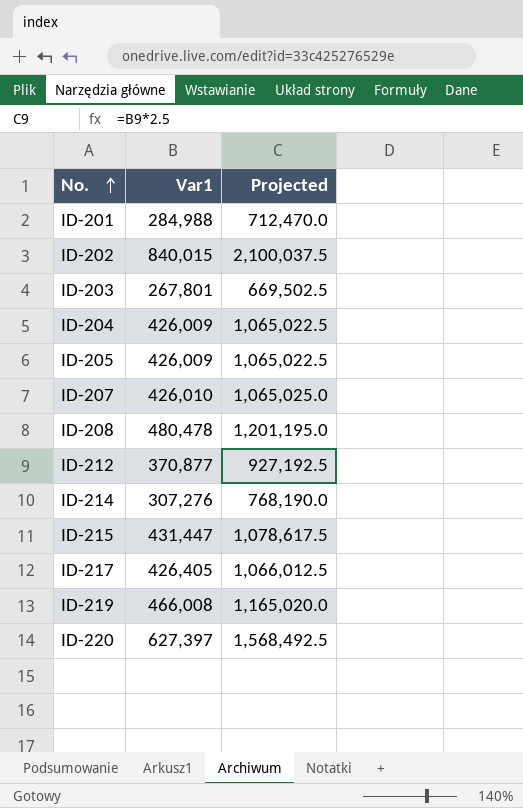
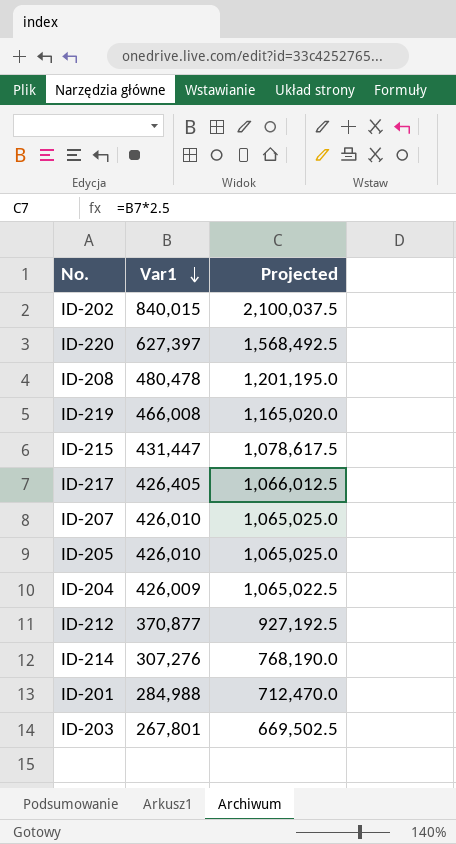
row order: No. ascending -> Var1 descending
ID-205 | Var1: 426,009 -> 426,010
ID-205 | Projected: 1,065,022.5 -> 1,065,025.0

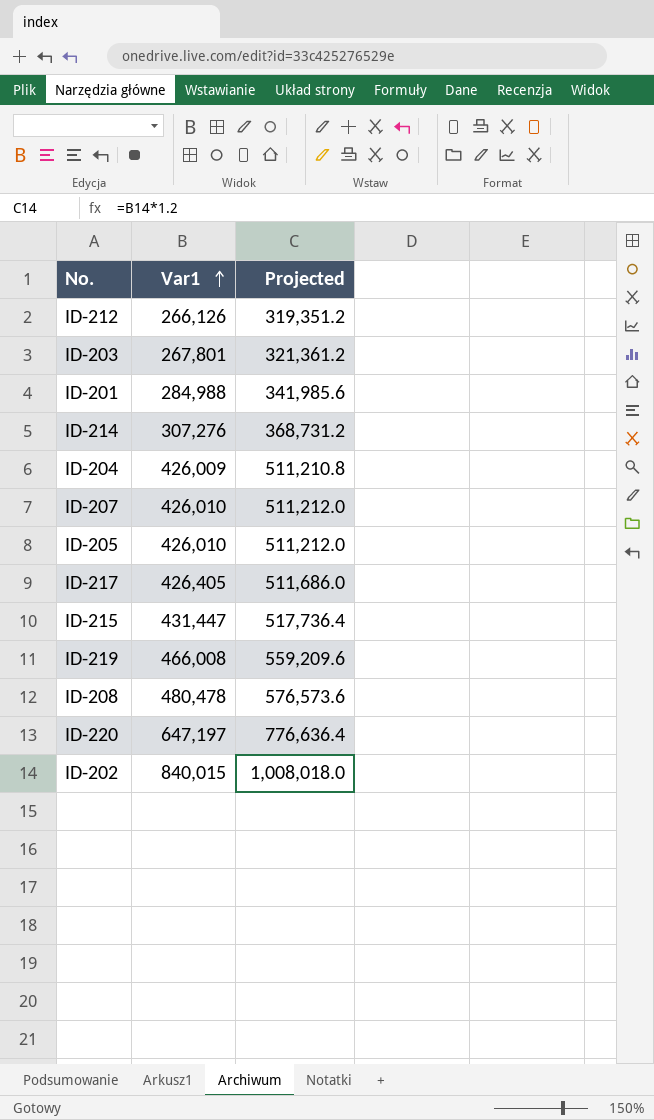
row order: Var1 descending -> Var1 ascending
column Projected | formula: [Var1] * 2.5 -> [Var1] * 1.2
ID-212 | Var1: 370,877 -> 266,126
ID-220 | Var1: 627,397 -> 647,197

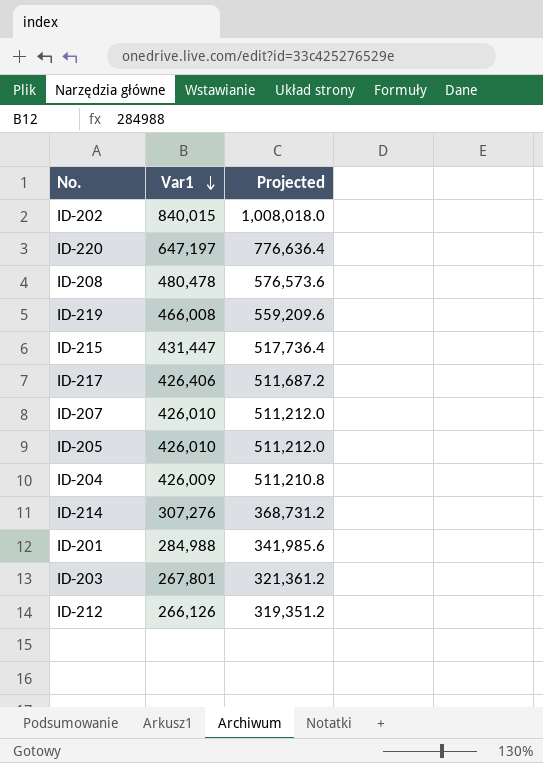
row order: Var1 ascending -> Var1 descending
ID-217 | Var1: 426,405 -> 426,406
ID-217 | Projected: 511,686.0 -> 511,687.2

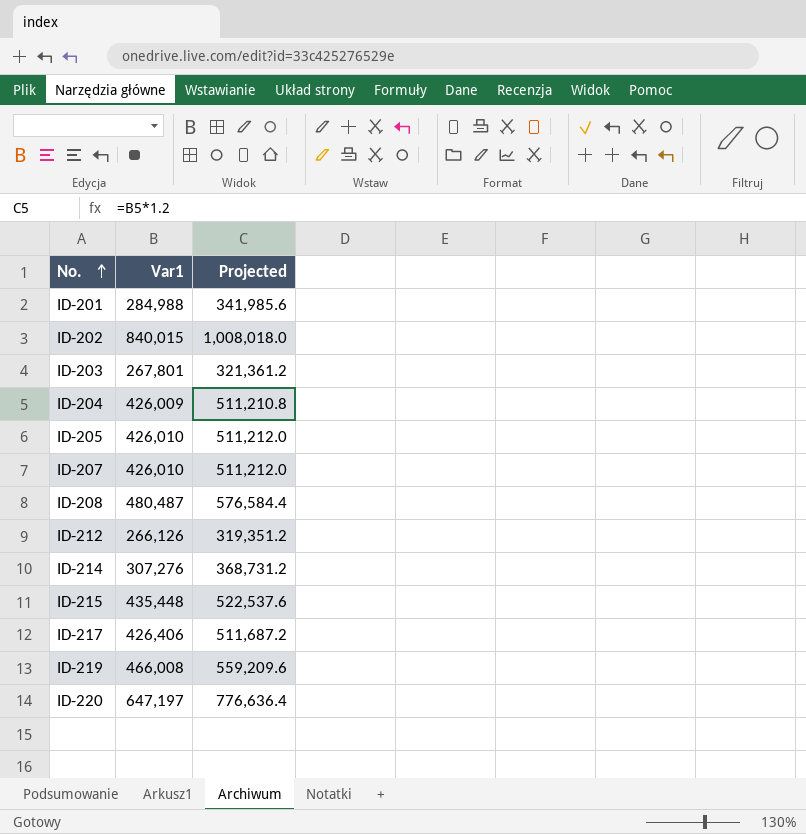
row order: Var1 descending -> No. ascending
ID-208 | Var1: 480,478 -> 480,487
ID-208 | Projected: 576,573.6 -> 576,584.4
ID-215 | Var1: 431,447 -> 435,448
ID-215 | Projected: 517,736.4 -> 522,537.6

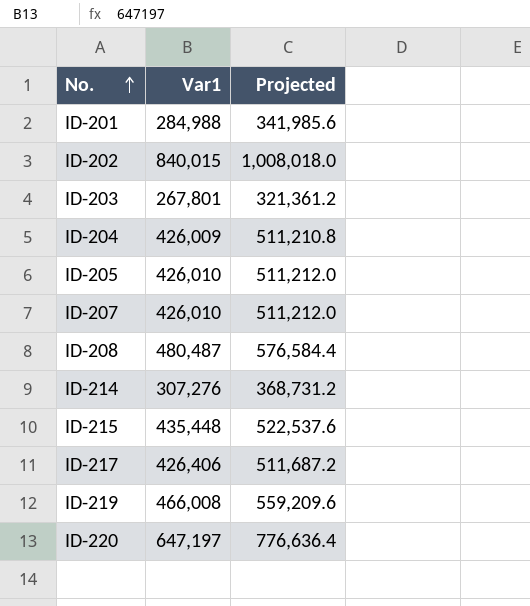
row ID-212: 266,126 | 319,351.2 -> none

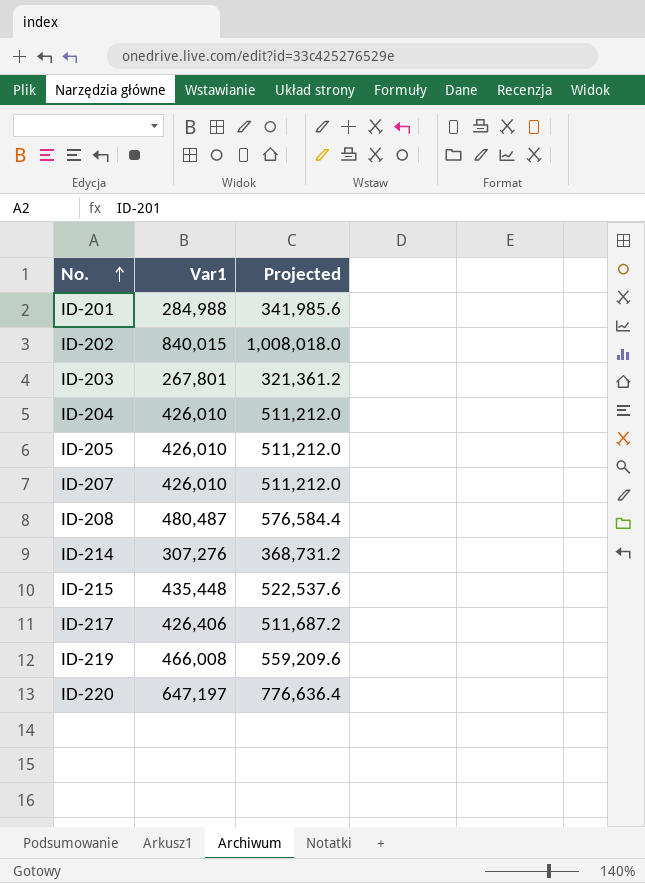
ID-204 | Var1: 426,009 -> 426,010
ID-204 | Projected: 511,210.8 -> 511,212.0

